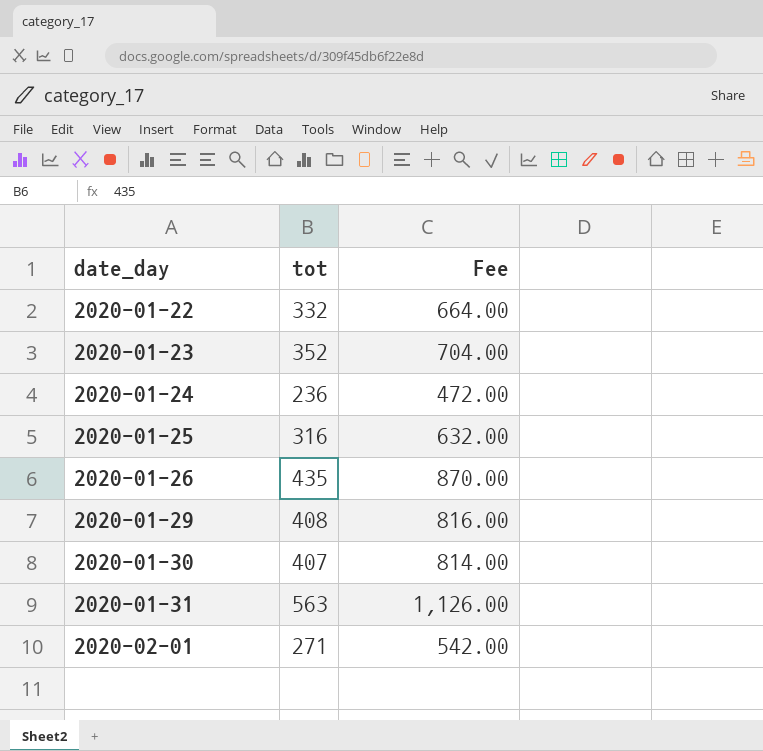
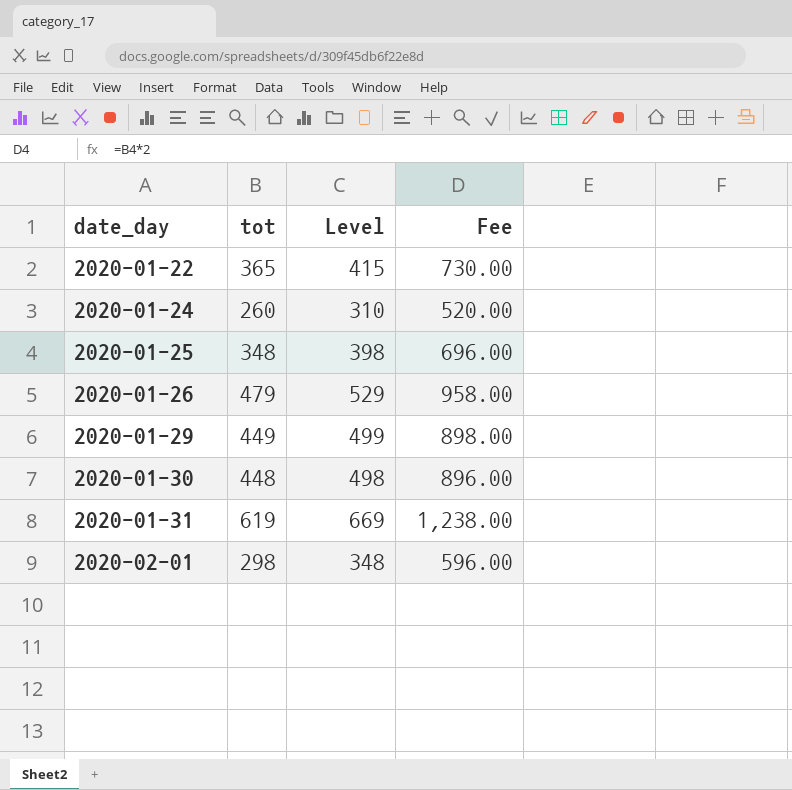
column Level | formula: none -> [tot] + 50
row 2020-01-23: 352 | 704.00 -> none
2020-01-22 | tot: 332 -> 365
2020-01-22 | Fee: 664.00 -> 730.00
2020-01-24 | tot: 236 -> 260
2020-01-24 | Fee: 472.00 -> 520.00
2020-01-25 | tot: 316 -> 348
2020-01-25 | Fee: 632.00 -> 696.00
2020-01-26 | tot: 435 -> 479
2020-01-26 | Fee: 870.00 -> 958.00
2020-01-29 | tot: 408 -> 449
2020-01-29 | Fee: 816.00 -> 898.00
2020-01-30 | tot: 407 -> 448
2020-01-30 | Fee: 814.00 -> 896.00
2020-01-31 | tot: 563 -> 619
2020-01-31 | Fee: 1,126.00 -> 1,238.00
2020-02-01 | tot: 271 -> 298
2020-02-01 | Fee: 542.00 -> 596.00

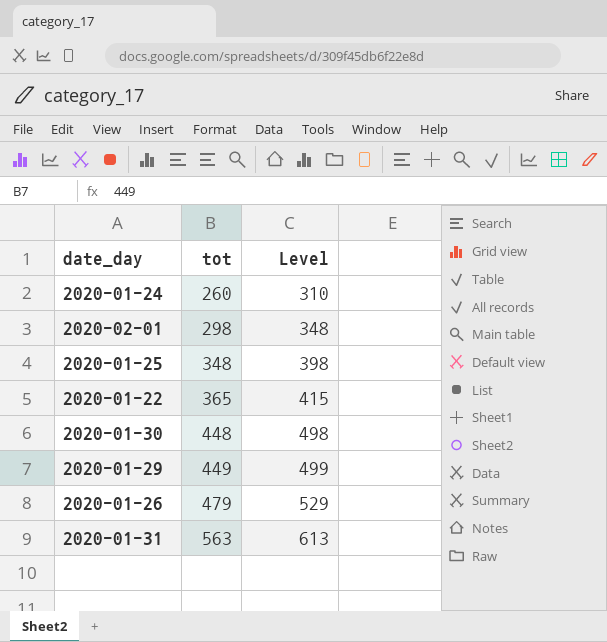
row order: date_day ascending -> tot ascending
column Fee | formula: [tot] * 2 -> none
2020-01-31 | tot: 619 -> 563
2020-01-31 | Level: 669 -> 613

